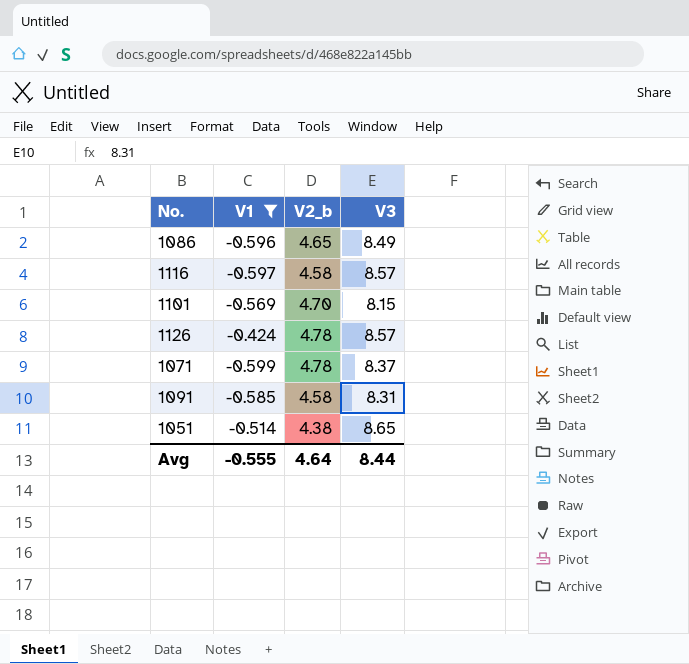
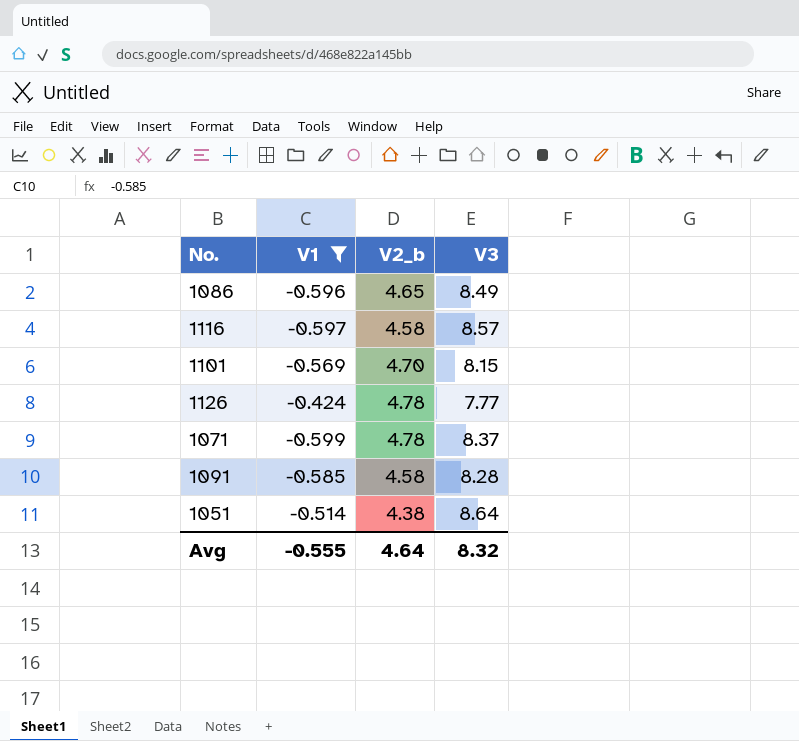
1126 | V3: 8.57 -> 7.77
1091 | V3: 8.31 -> 8.28
1051 | V3: 8.65 -> 8.64
Avg | V3: 8.44 -> 8.32

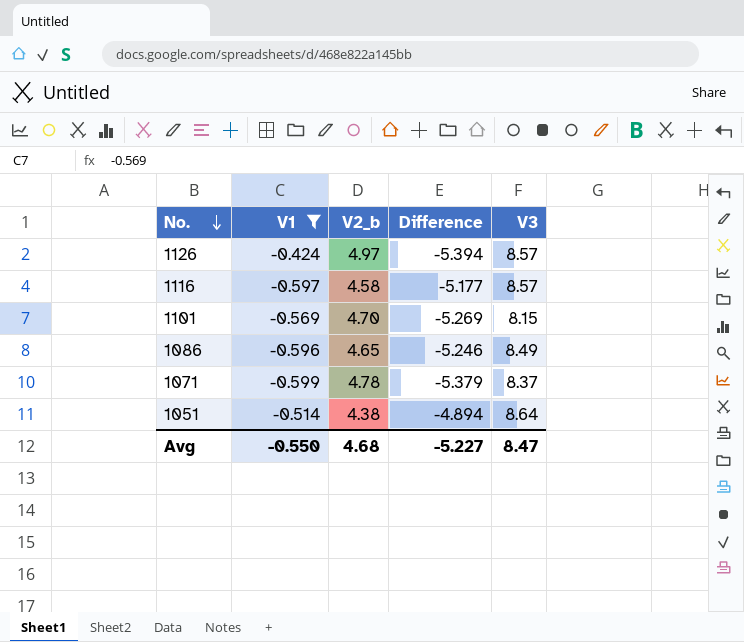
row order: none -> No. descending
column Difference | formula: none -> [V1] - [V2_b]
row 1091: -0.585 | 4.58 | 8.28 -> none
1126 | V2_b: 4.78 -> 4.97
1126 | V3: 7.77 -> 8.57
Avg | V1: -0.555 -> -0.550
Avg | V2_b: 4.64 -> 4.68
Avg | V3: 8.32 -> 8.47

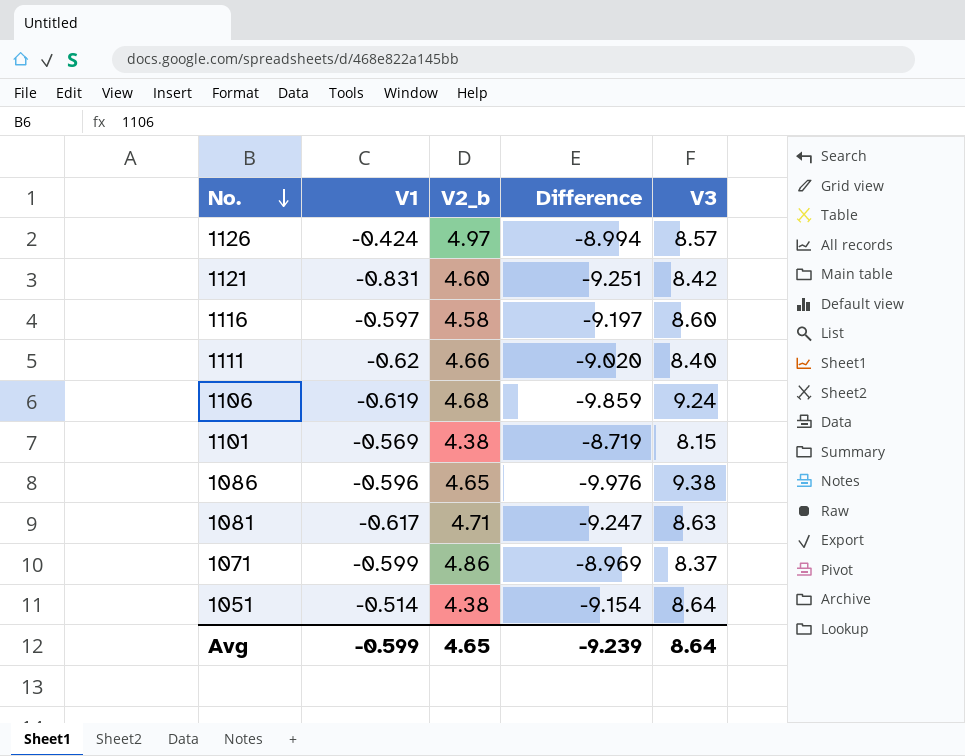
filter: V1 >= -0.599 -> none
column Difference | formula: [V1] - [V2_b] -> [V1] - [V3]
1116 | V3: 8.57 -> 8.60
1101 | V2_b: 4.70 -> 4.38
1086 | V3: 8.49 -> 9.38
1071 | V2_b: 4.78 -> 4.86
Avg | V1: -0.550 -> -0.599
Avg | V2_b: 4.68 -> 4.65
Avg | Difference: -5.227 -> -9.239
Avg | V3: 8.47 -> 8.64

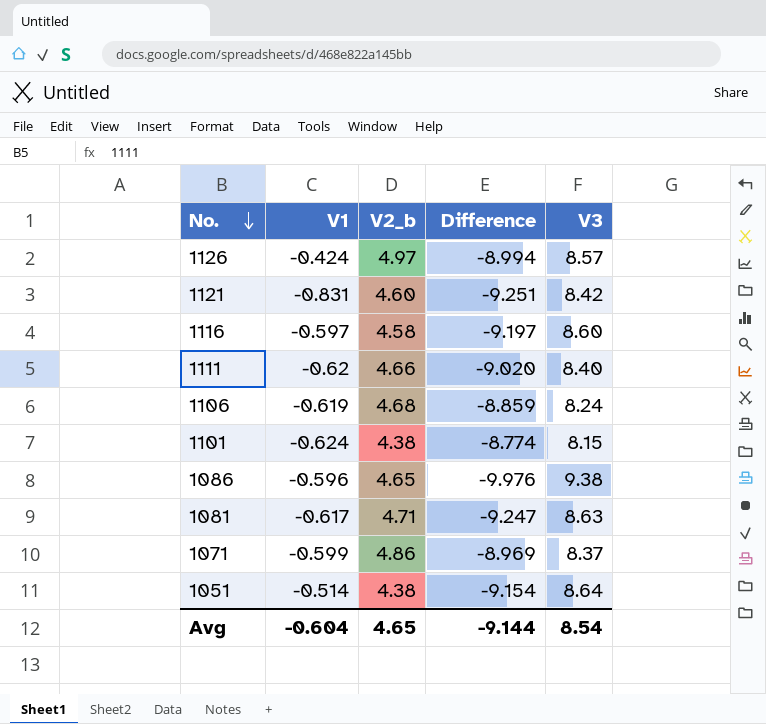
1106 | Difference: -9.859 -> -8.859
1106 | V3: 9.24 -> 8.24
1101 | V1: -0.569 -> -0.624
1101 | Difference: -8.719 -> -8.774
Avg | V1: -0.599 -> -0.604
Avg | Difference: -9.239 -> -9.144
Avg | V3: 8.64 -> 8.54

